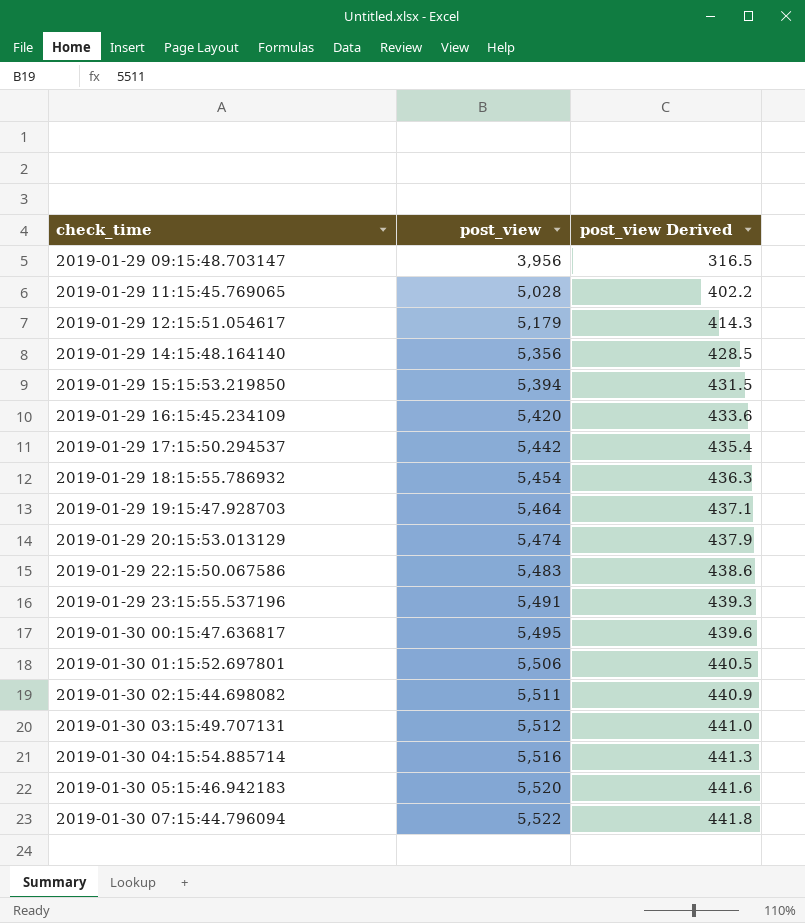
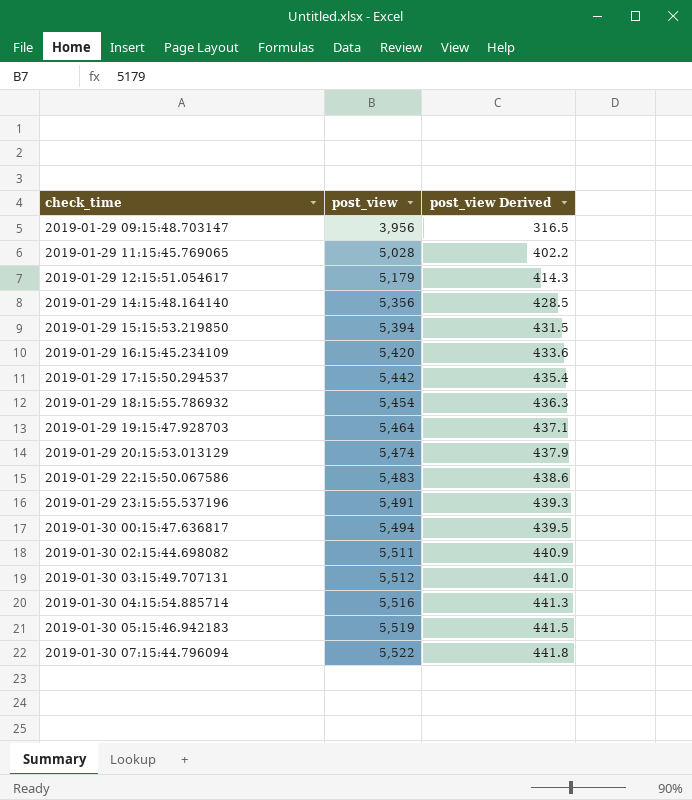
row 2019-01-30 01:15:52.697801: 5,506 | 440.5 -> none
2019-01-30 00:15:47.636817 | post_view: 5,495 -> 5,494
2019-01-30 00:15:47.636817 | post_view Derived: 439.6 -> 439.5
2019-01-30 05:15:46.942183 | post_view: 5,520 -> 5,519
2019-01-30 05:15:46.942183 | post_view Derived: 441.6 -> 441.5

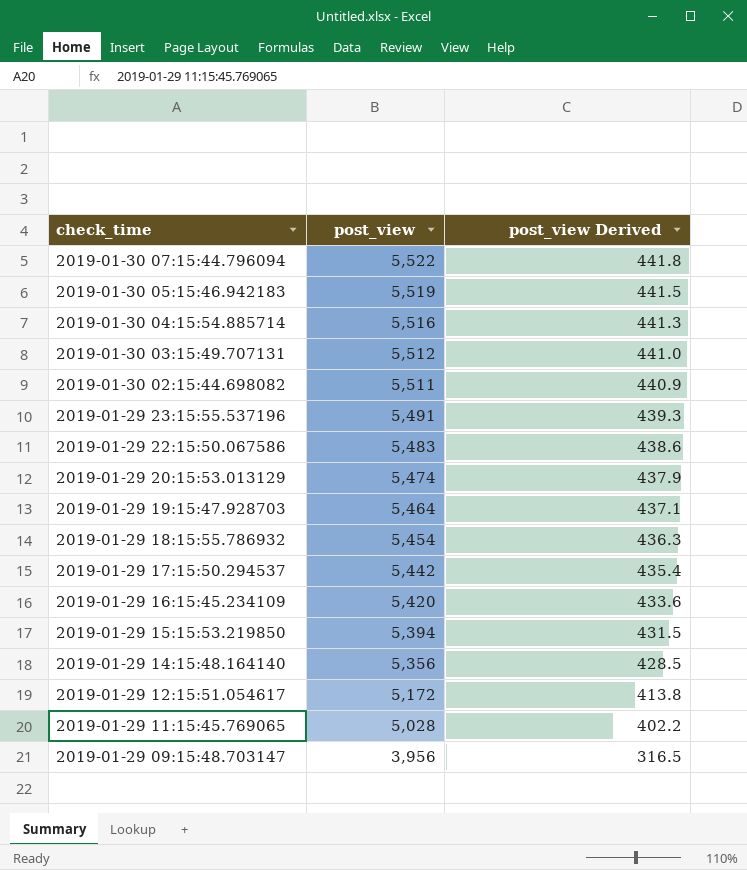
row order: check_time ascending -> check_time descending
row 2019-01-30 00:15:47.636817: 5,494 | 439.5 -> none
2019-01-29 12:15:51.054617 | post_view: 5,179 -> 5,172
2019-01-29 12:15:51.054617 | post_view Derived: 414.3 -> 413.8

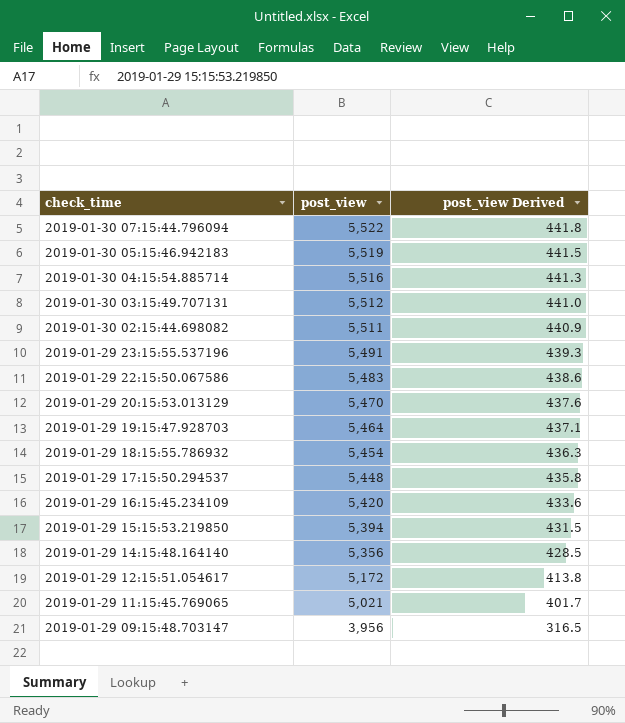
2019-01-29 20:15:53.013129 | post_view: 5,474 -> 5,470
2019-01-29 20:15:53.013129 | post_view Derived: 437.9 -> 437.6
2019-01-29 17:15:50.294537 | post_view: 5,442 -> 5,448
2019-01-29 17:15:50.294537 | post_view Derived: 435.4 -> 435.8
2019-01-29 11:15:45.769065 | post_view: 5,028 -> 5,021
2019-01-29 11:15:45.769065 | post_view Derived: 402.2 -> 401.7

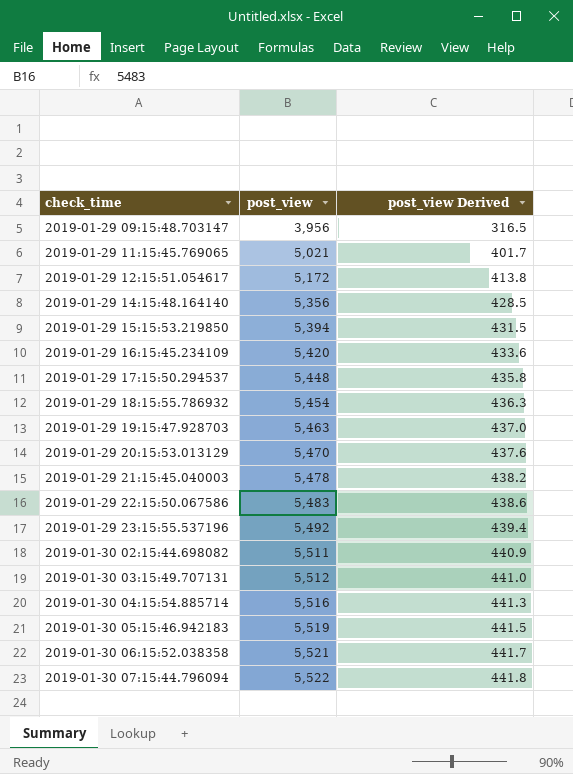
row order: check_time descending -> check_time ascending
2019-01-29 19:15:47.928703 | post_view: 5,464 -> 5,463
2019-01-29 19:15:47.928703 | post_view Derived: 437.1 -> 437.0
row 2019-01-29 21:15:45.040003: none -> 5,478 | 438.2
2019-01-29 23:15:55.537196 | post_view: 5,491 -> 5,492
2019-01-29 23:15:55.537196 | post_view Derived: 439.3 -> 439.4
row 2019-01-30 06:15:52.038358: none -> 5,521 | 441.7

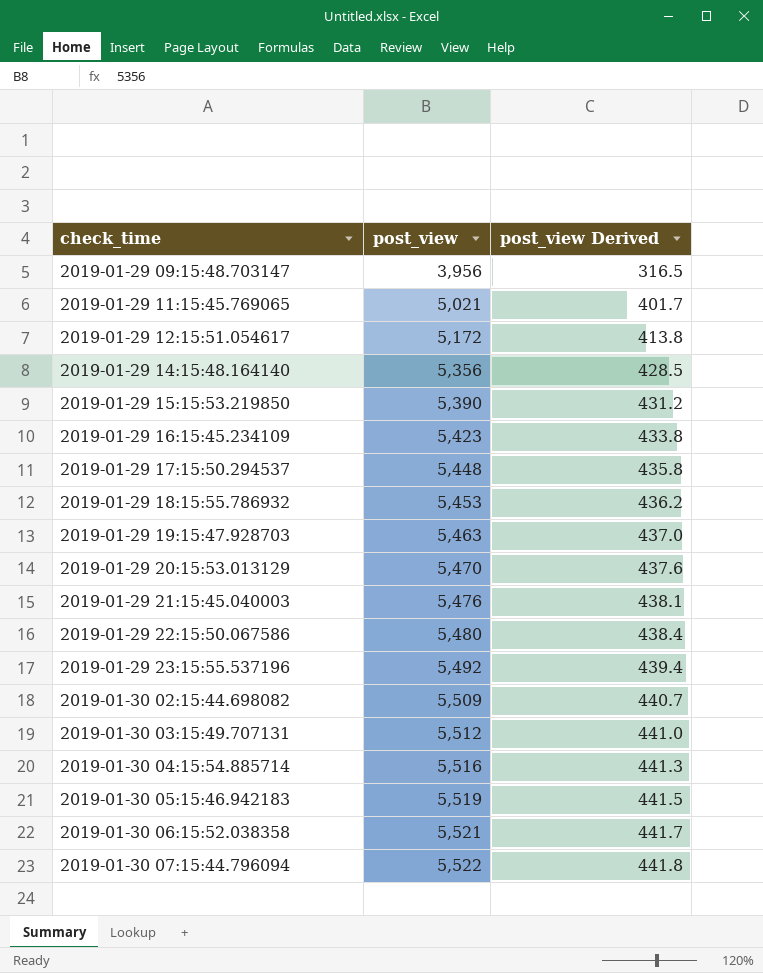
2019-01-29 15:15:53.219850 | post_view: 5,394 -> 5,390
2019-01-29 15:15:53.219850 | post_view Derived: 431.5 -> 431.2
2019-01-29 16:15:45.234109 | post_view: 5,420 -> 5,423
2019-01-29 16:15:45.234109 | post_view Derived: 433.6 -> 433.8
2019-01-29 18:15:55.786932 | post_view: 5,454 -> 5,453
2019-01-29 18:15:55.786932 | post_view Derived: 436.3 -> 436.2
2019-01-29 21:15:45.040003 | post_view: 5,478 -> 5,476
2019-01-29 21:15:45.040003 | post_view Derived: 438.2 -> 438.1
2019-01-29 22:15:50.067586 | post_view: 5,483 -> 5,480
2019-01-29 22:15:50.067586 | post_view Derived: 438.6 -> 438.4
2019-01-30 02:15:44.698082 | post_view: 5,511 -> 5,509
2019-01-30 02:15:44.698082 | post_view Derived: 440.9 -> 440.7

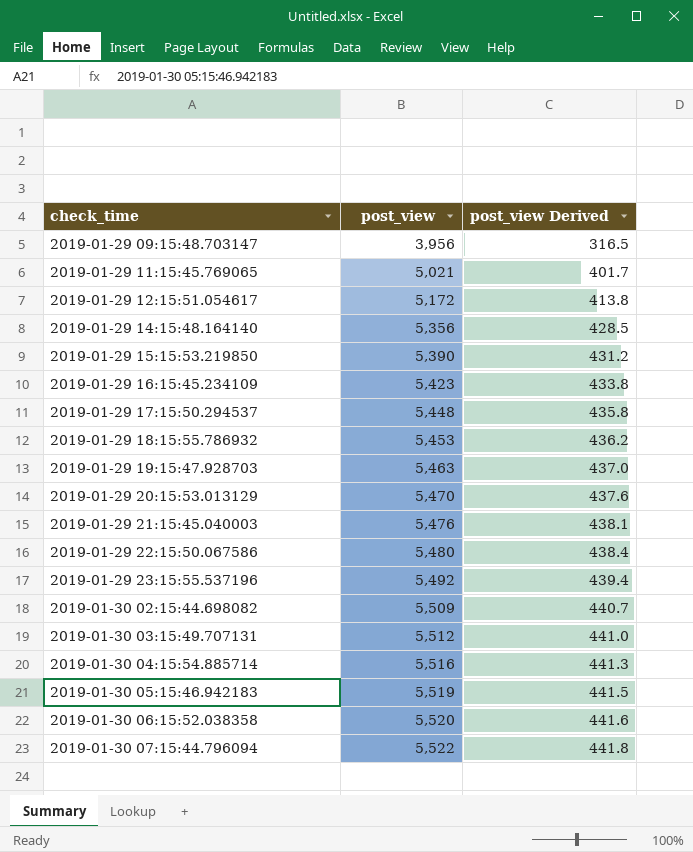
2019-01-30 06:15:52.038358 | post_view: 5,521 -> 5,520
2019-01-30 06:15:52.038358 | post_view Derived: 441.7 -> 441.6

